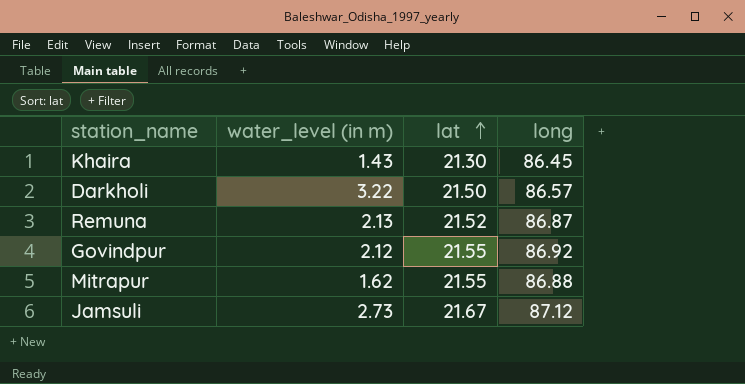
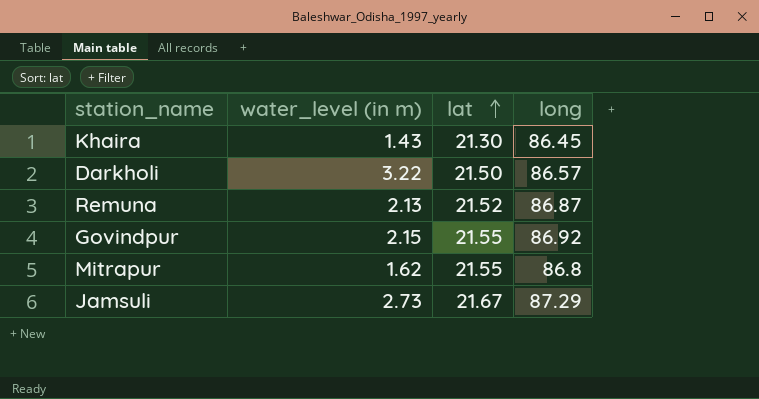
Govindpur | water_level (in m): 2.12 -> 2.15
Mitrapur | long: 86.88 -> 86.8
Jamsuli | long: 87.12 -> 87.29

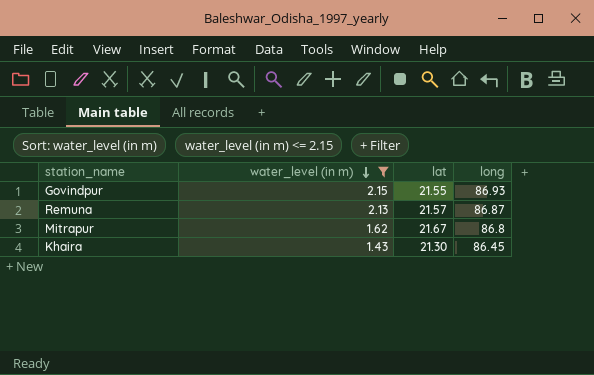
filter: none -> water_level (in m) <= 2.15
row order: lat ascending -> water_level (in m) descending
Govindpur | long: 86.92 -> 86.93
Remuna | lat: 21.52 -> 21.57
Mitrapur | lat: 21.55 -> 21.67

